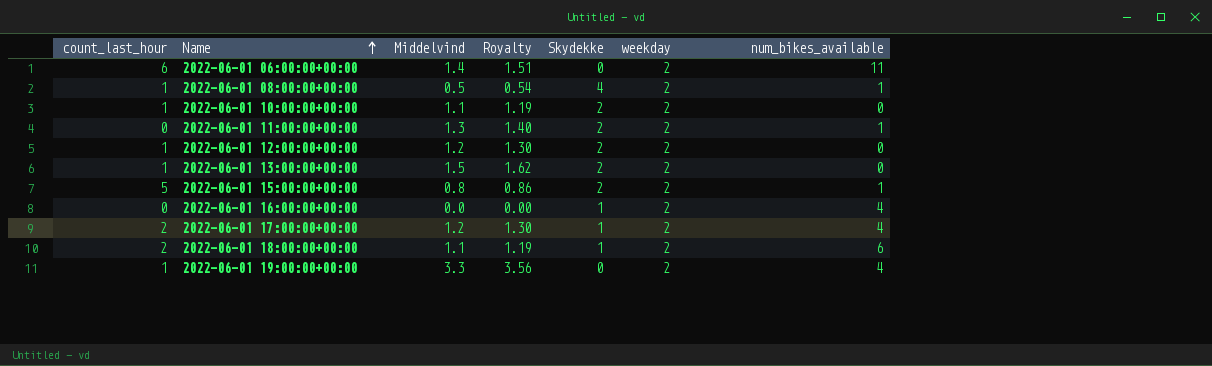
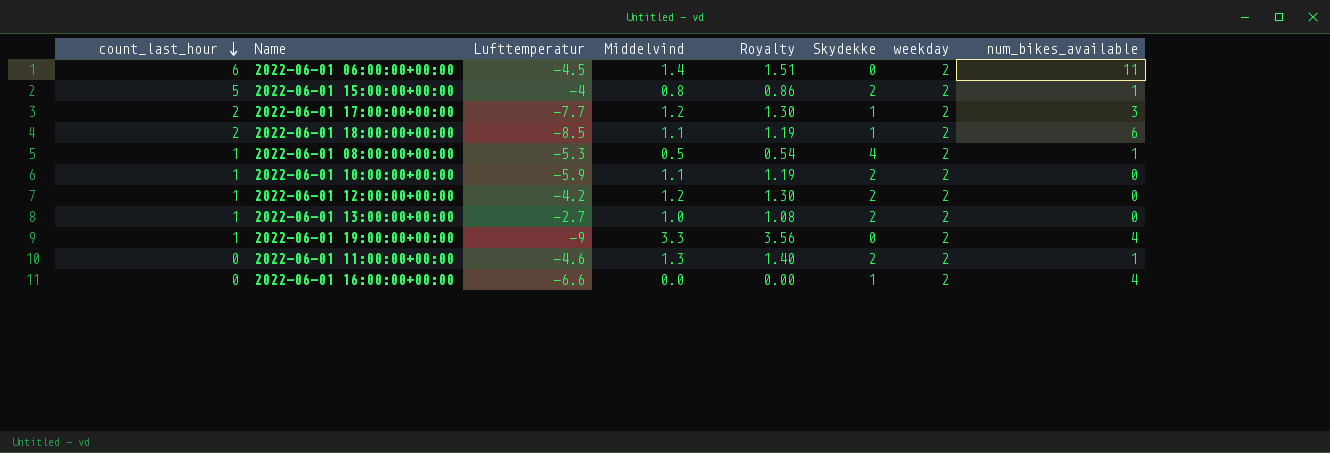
row order: Name ascending -> count_last_hour descending
column Lufttemperatur | position: none -> 3
2022-06-01 17:00:00+00:00 | num_bikes_available: 4 -> 3
2022-06-01 13:00:00+00:00 | Middelvind: 1.5 -> 1.0
2022-06-01 13:00:00+00:00 | Royalty: 1.62 -> 1.08

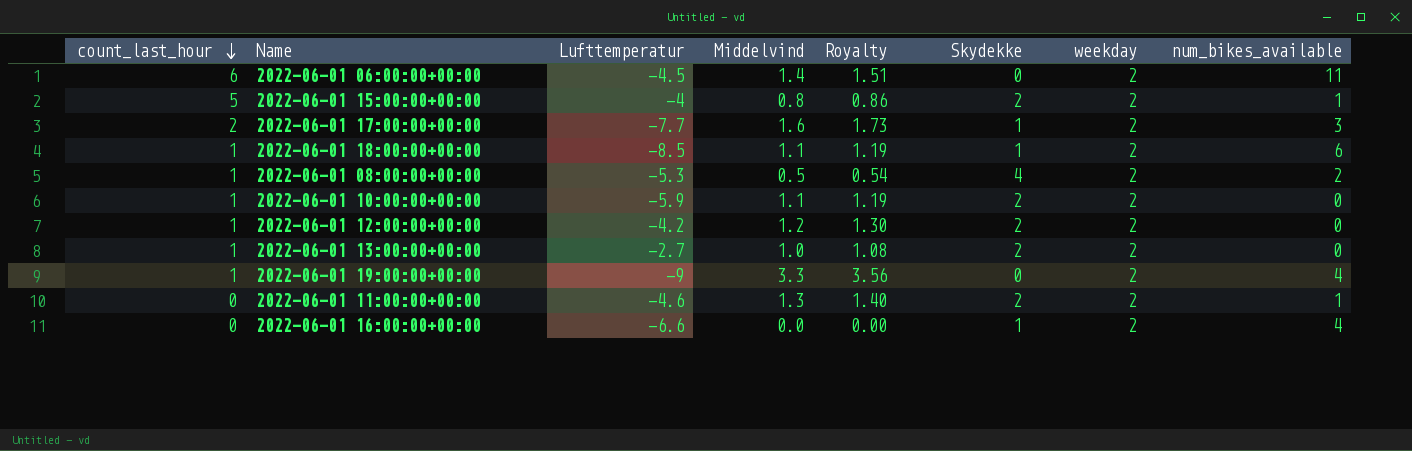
2022-06-01 17:00:00+00:00 | Middelvind: 1.2 -> 1.6
2022-06-01 17:00:00+00:00 | Royalty: 1.30 -> 1.73
2022-06-01 18:00:00+00:00 | count_last_hour: 2 -> 1
2022-06-01 08:00:00+00:00 | num_bikes_available: 1 -> 2

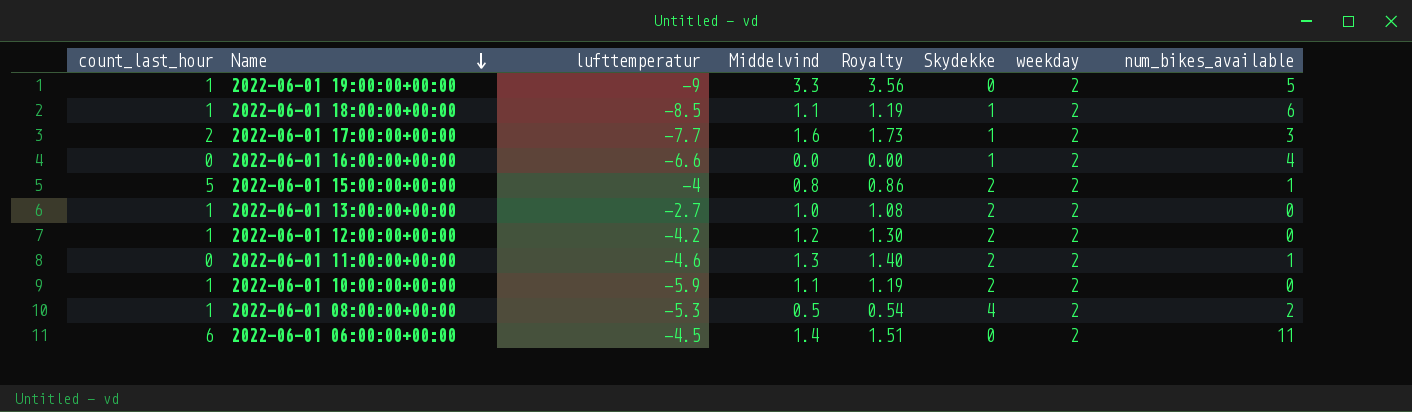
row order: count_last_hour descending -> Name descending
column name: Lufttemperatur -> lufttemperatur
2022-06-01 19:00:00+00:00 | num_bikes_available: 4 -> 5

